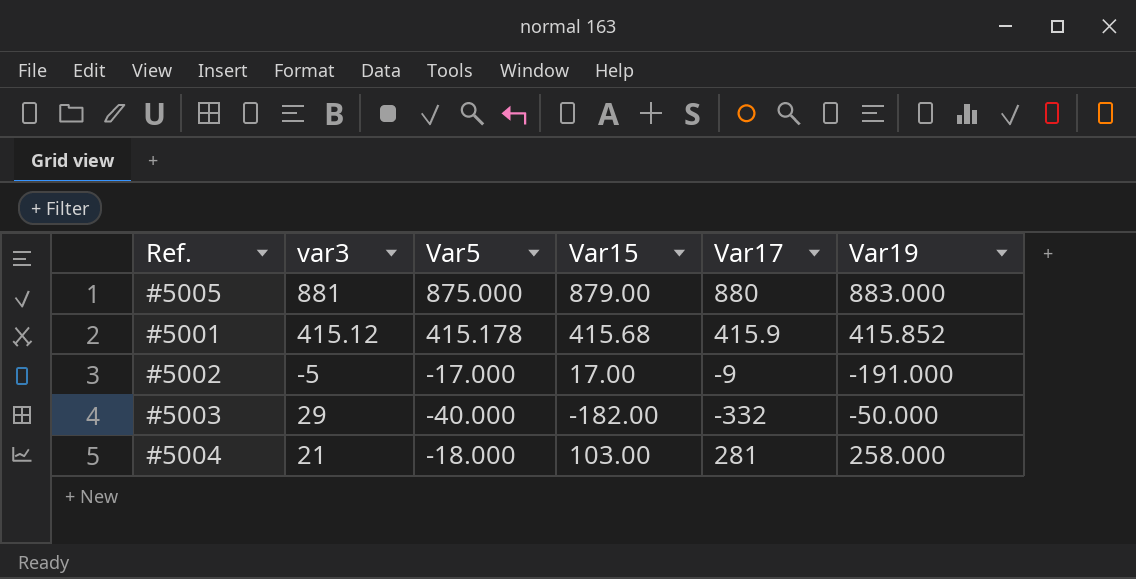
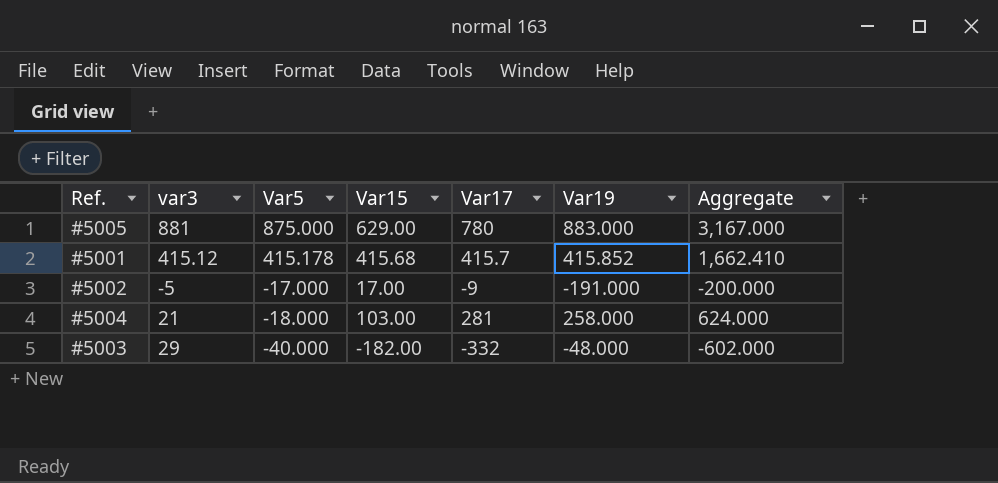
row order: none -> Var5 descending
column Aggregate | formula: none -> [Var5] + [Var15] + [Var17] + [Var19]
#5005 | Var15: 879.00 -> 629.00
#5005 | Var17: 880 -> 780
#5001 | Var17: 415.9 -> 415.7
#5003 | Var19: -50.000 -> -48.000

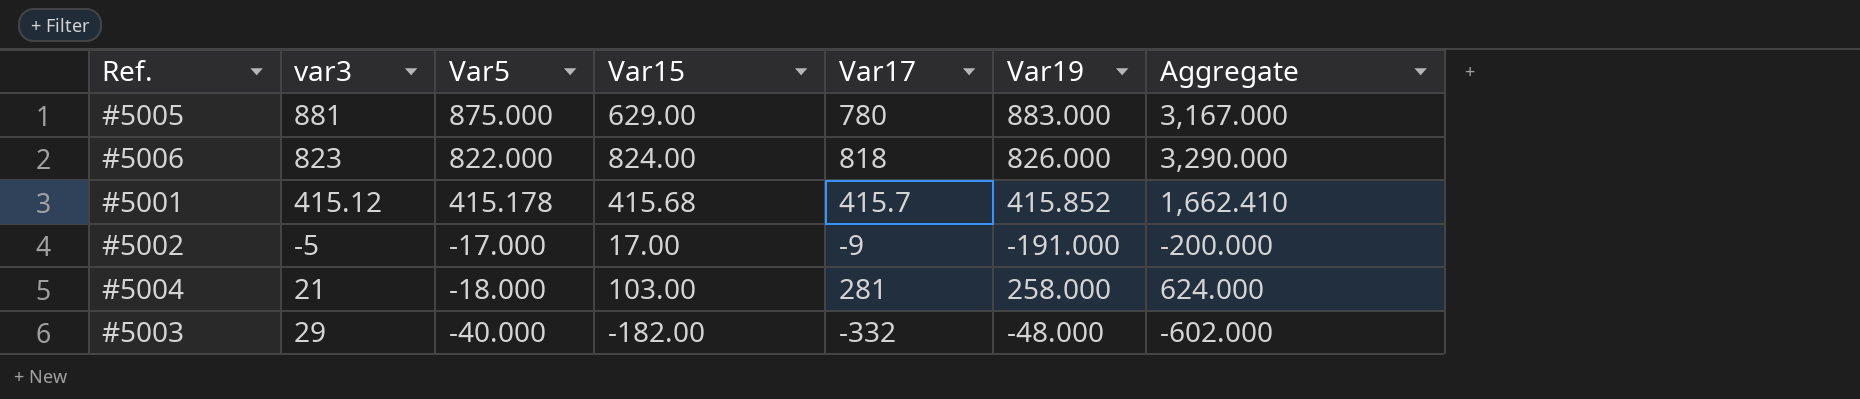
row #5006: none -> 823 | 822.000 | 824.00 | 818 | 826.000 | 3,290.000

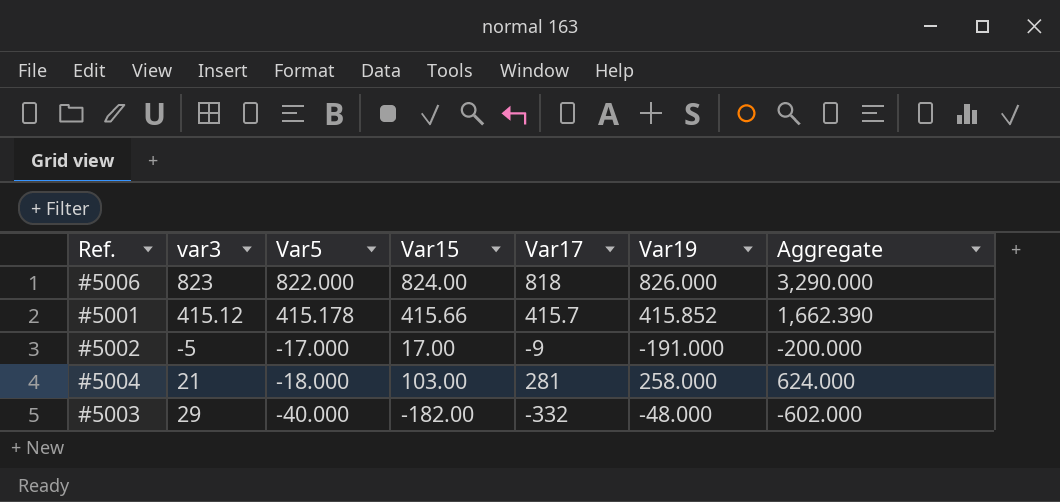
row #5005: 881 | 875.000 | 629.00 | 780 | 883.000 | 3,167.000 -> none
#5001 | Var15: 415.68 -> 415.66
#5001 | Aggregate: 1,662.410 -> 1,662.390

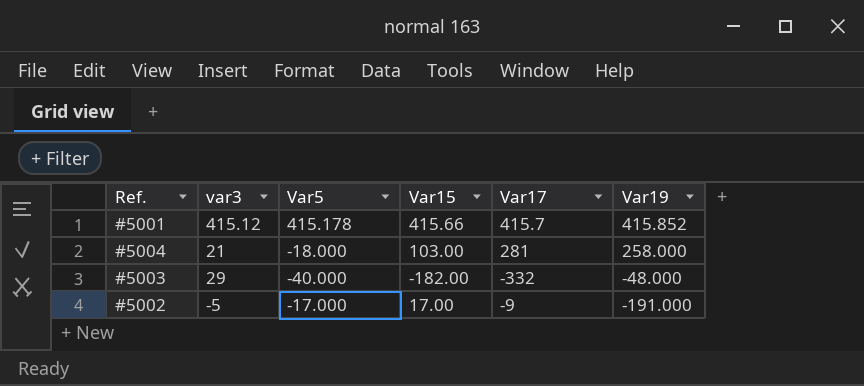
row order: Var5 descending -> Var19 descending
column Aggregate | formula: [Var5] + [Var15] + [Var17] + [Var19] -> none
row #5006: 823 | 822.000 | 824.00 | 818 | 826.000 | 3,290.000 -> none

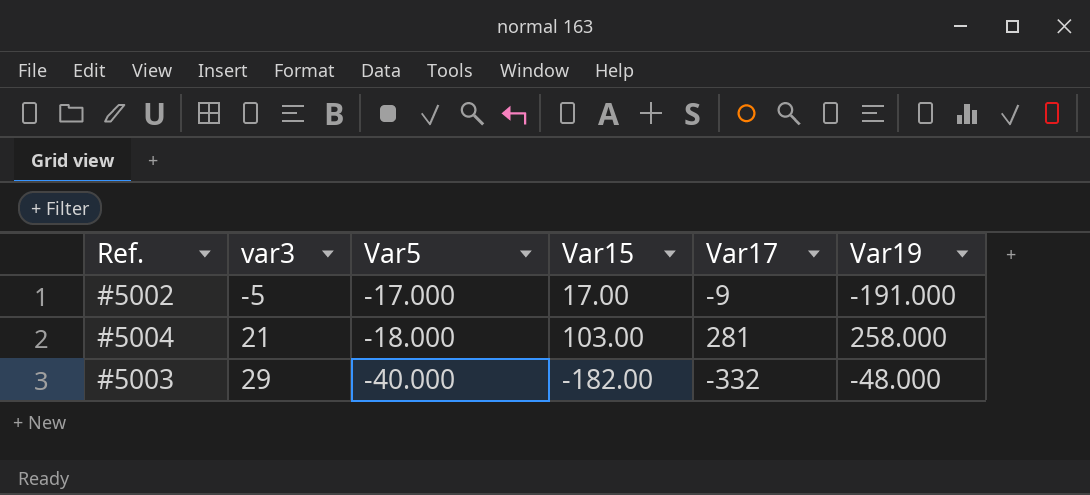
row order: Var19 descending -> var3 ascending
row #5001: 415.12 | 415.178 | 415.66 | 415.7 | 415.852 -> none

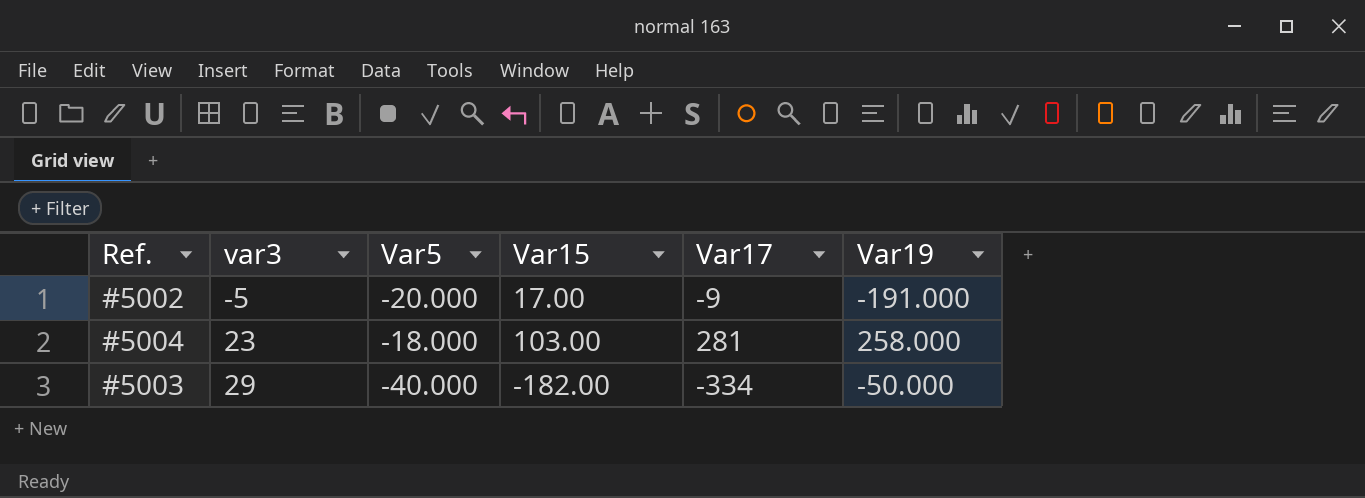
#5002 | Var5: -17.000 -> -20.000
#5004 | var3: 21 -> 23
#5003 | Var17: -332 -> -334
#5003 | Var19: -48.000 -> -50.000

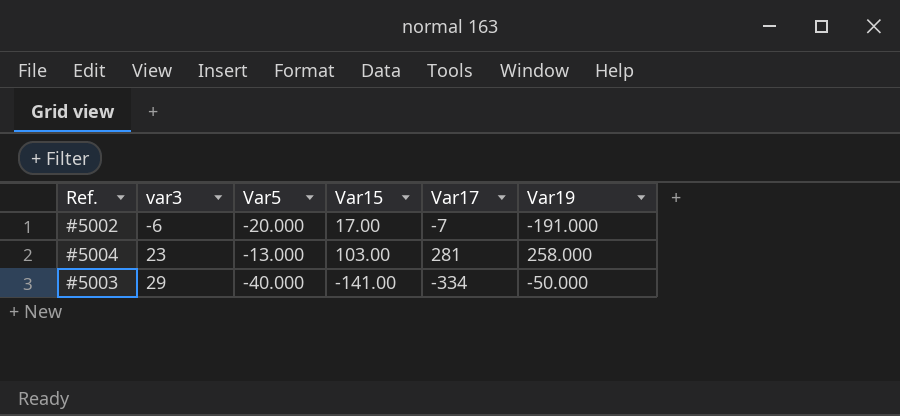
#5002 | var3: -5 -> -6
#5002 | Var17: -9 -> -7
#5004 | Var5: -18.000 -> -13.000
#5003 | Var15: -182.00 -> -141.00

